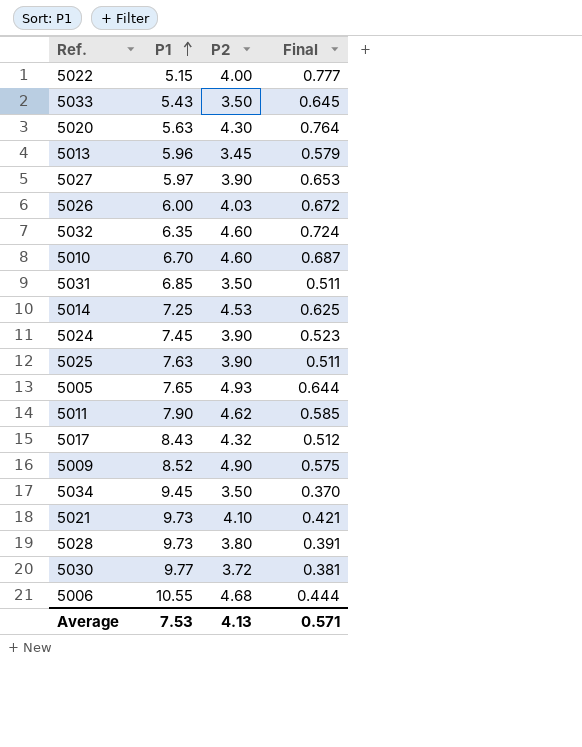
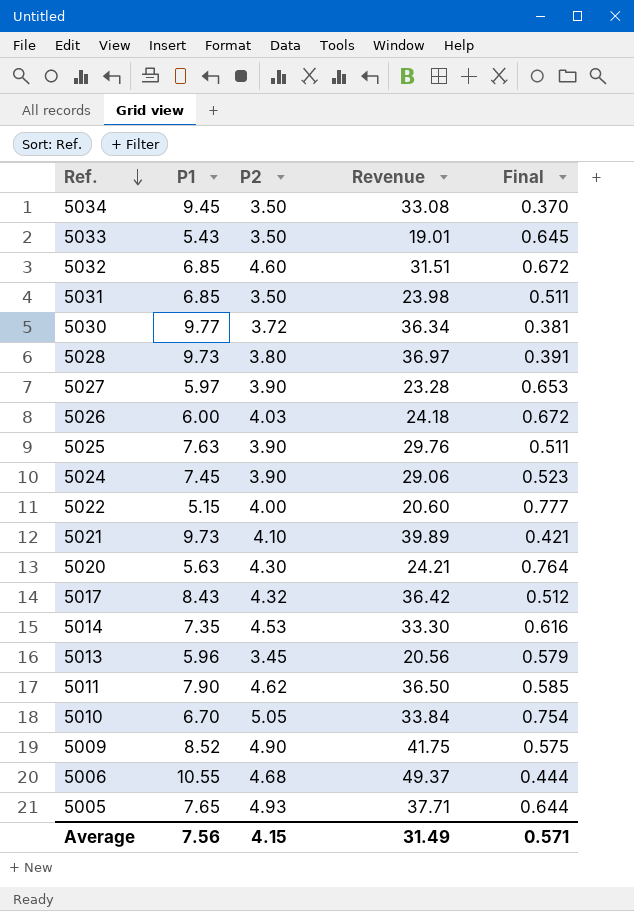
row order: P1 ascending -> Ref. descending
column Revenue | formula: none -> [P1] * [P2]
5032 | P1: 6.35 -> 6.85
5032 | Final: 0.724 -> 0.672
5014 | P1: 7.25 -> 7.35
5014 | Final: 0.625 -> 0.616
5010 | P2: 4.60 -> 5.05
5010 | Final: 0.687 -> 0.754
Average | P1: 7.53 -> 7.56
Average | P2: 4.13 -> 4.15

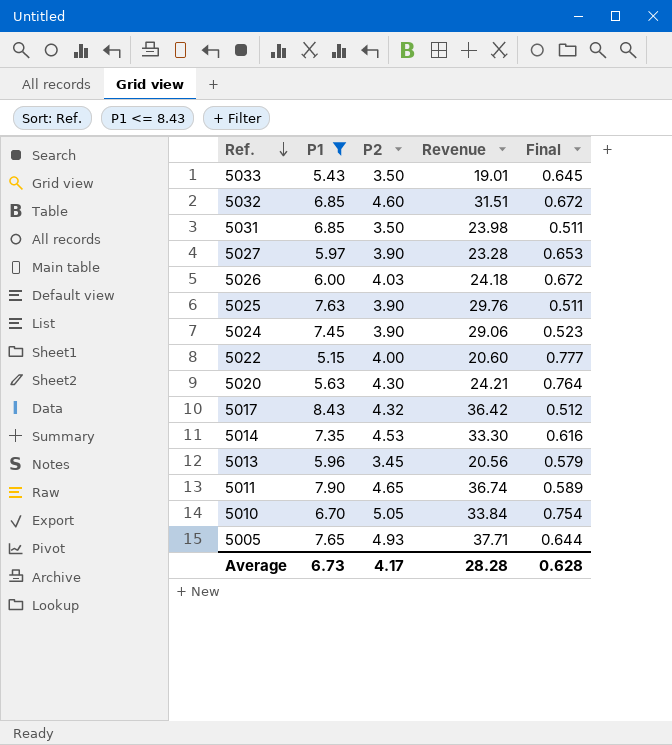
filter: none -> P1 <= 8.43
5011 | P2: 4.62 -> 4.65
5011 | Revenue: 36.50 -> 36.74
5011 | Final: 0.585 -> 0.589
Average | P1: 7.56 -> 6.73
Average | P2: 4.15 -> 4.17
Average | Revenue: 31.49 -> 28.28
Average | Final: 0.571 -> 0.628

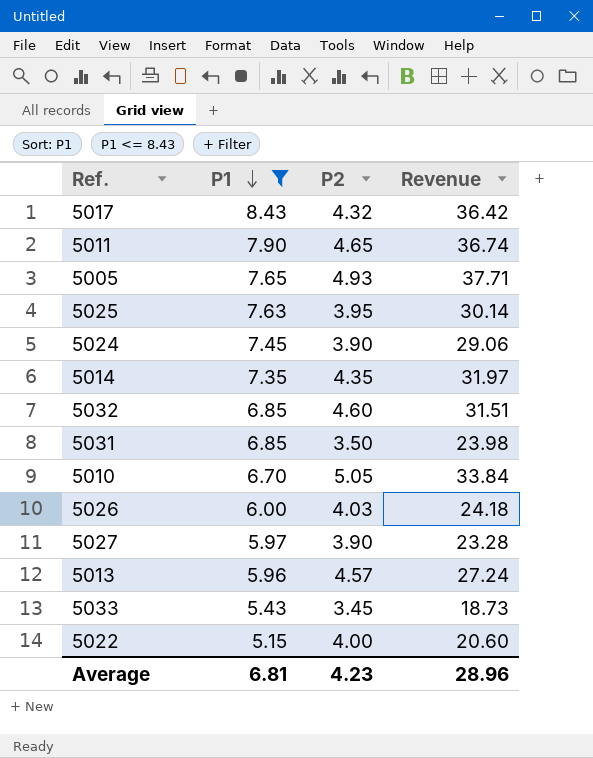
row order: Ref. descending -> P1 descending
column Final | formula: [P2] / [P1] -> none
row 5020: 5.63 | 4.30 | 24.21 | 0.764 -> none
5025 | P2: 3.90 -> 3.95
5025 | Revenue: 29.76 -> 30.14
5014 | P2: 4.53 -> 4.35
5014 | Revenue: 33.30 -> 31.97
5013 | P2: 3.45 -> 4.57
5013 | Revenue: 20.56 -> 27.24
5033 | P2: 3.50 -> 3.45
5033 | Revenue: 19.01 -> 18.73
Average | P1: 6.73 -> 6.81
Average | P2: 4.17 -> 4.23
Average | Revenue: 28.28 -> 28.96

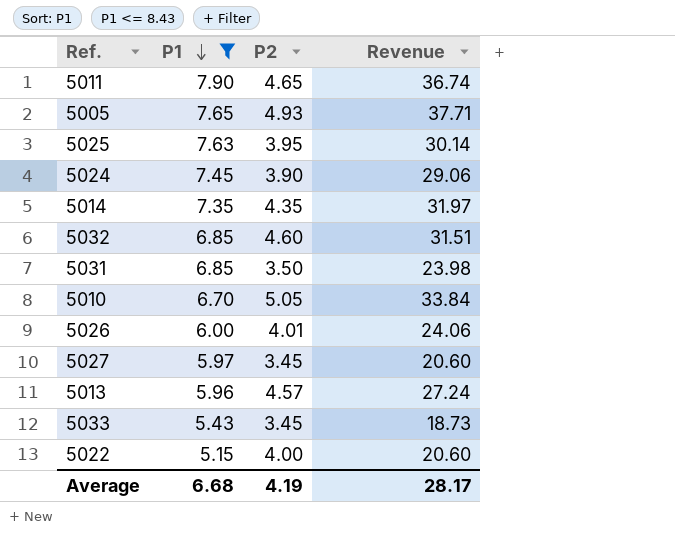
row 5017: 8.43 | 4.32 | 36.42 -> none
5026 | P2: 4.03 -> 4.01
5026 | Revenue: 24.18 -> 24.06
5027 | P2: 3.90 -> 3.45
5027 | Revenue: 23.28 -> 20.60
Average | P1: 6.81 -> 6.68
Average | P2: 4.23 -> 4.19
Average | Revenue: 28.96 -> 28.17

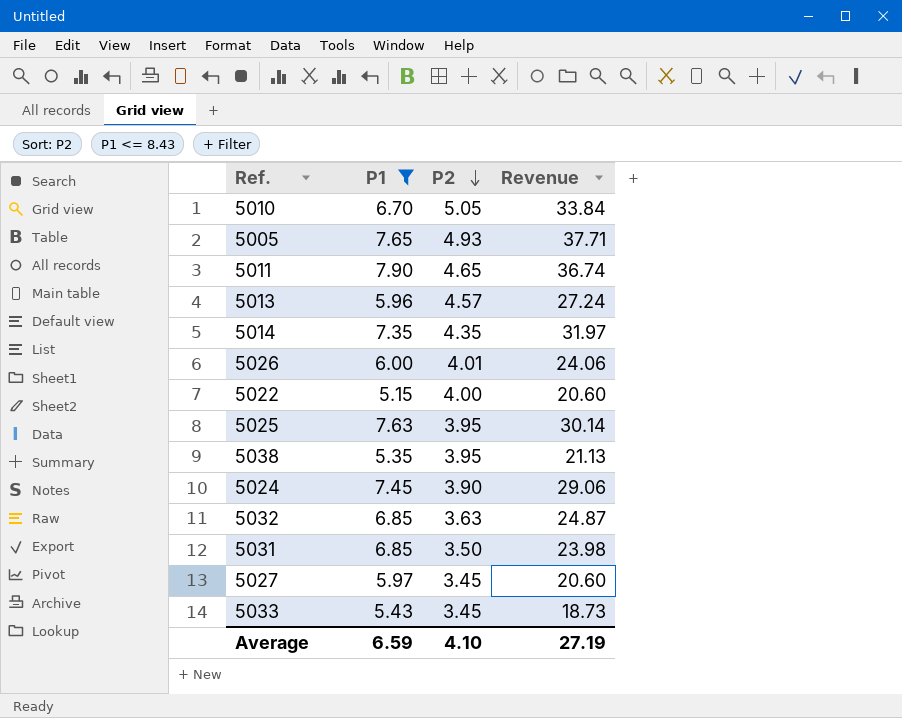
row order: P1 descending -> P2 descending
row 5038: none -> 5.35 | 3.95 | 21.13
5032 | P2: 4.60 -> 3.63
5032 | Revenue: 31.51 -> 24.87
Average | P1: 6.68 -> 6.59
Average | P2: 4.19 -> 4.10
Average | Revenue: 28.17 -> 27.19

